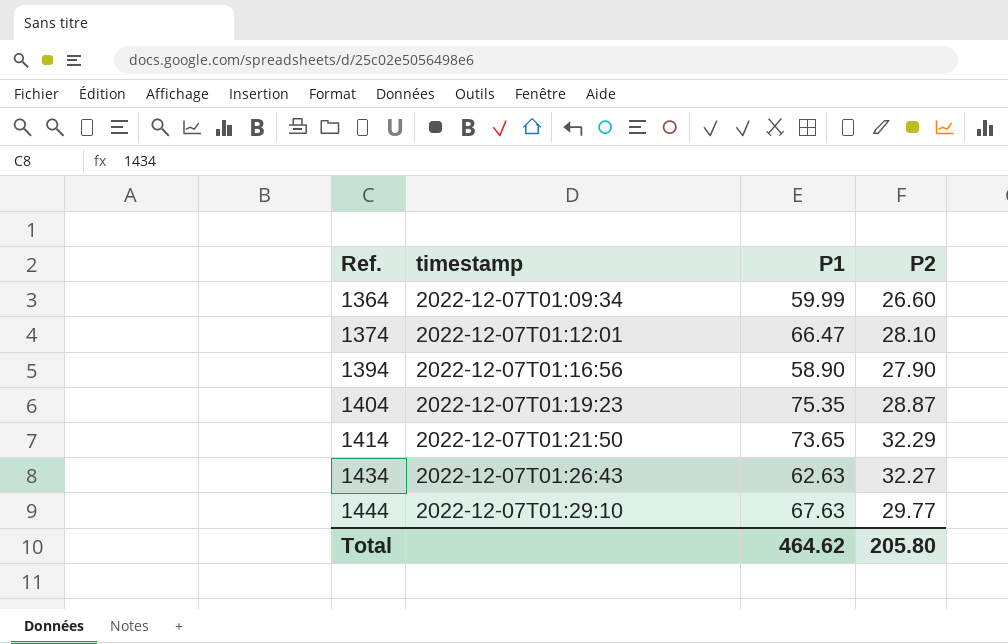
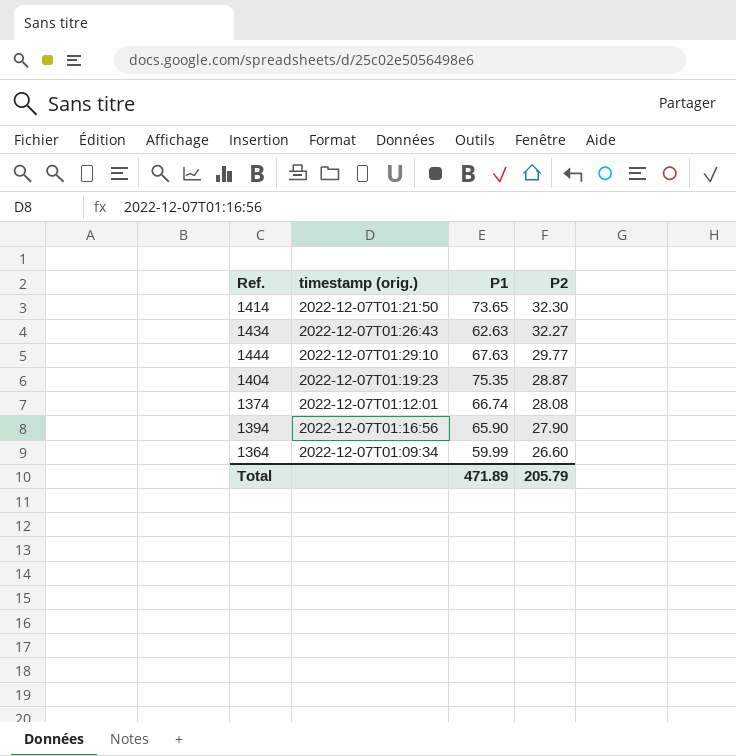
row order: Ref. ascending -> P2 descending
column name: timestamp -> timestamp (orig.)
1414 | P2: 32.29 -> 32.30
1374 | P1: 66.47 -> 66.74
1374 | P2: 28.10 -> 28.08
1394 | P1: 58.90 -> 65.90
Total | P1: 464.62 -> 471.89
Total | P2: 205.80 -> 205.79

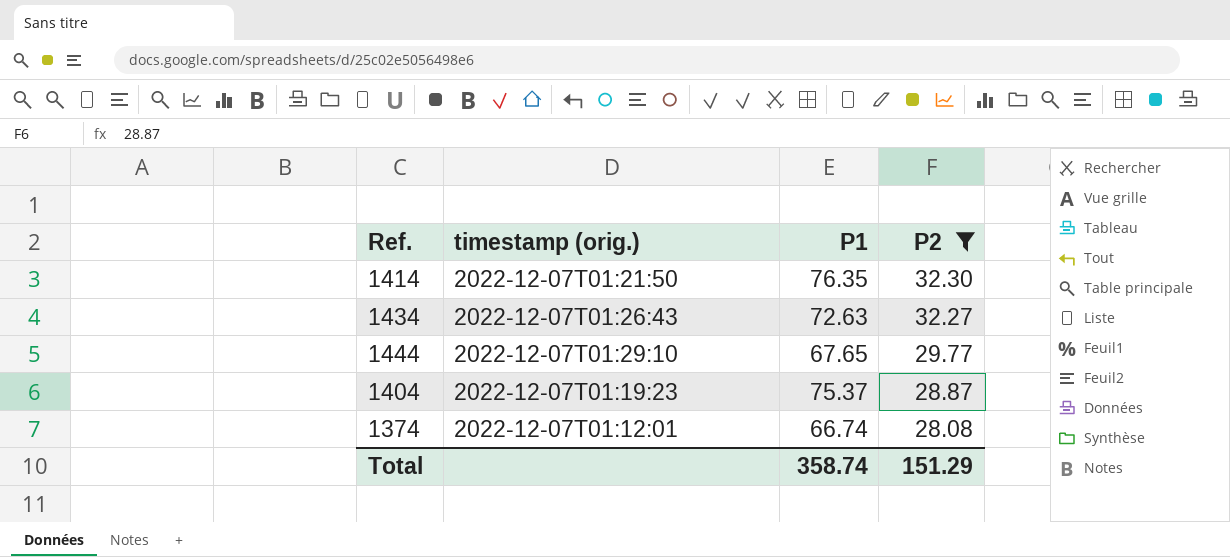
filter: none -> P2 >= 28.08
1414 | P1: 73.65 -> 76.35
1434 | P1: 62.63 -> 72.63
1444 | P1: 67.63 -> 67.65
1404 | P1: 75.35 -> 75.37
Total | P1: 471.89 -> 358.74
Total | P2: 205.79 -> 151.29

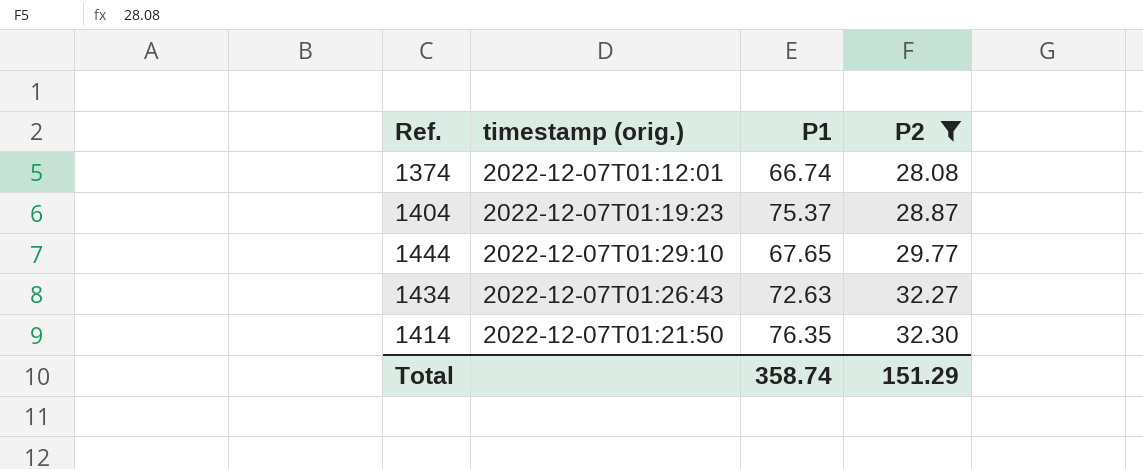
row order: P2 descending -> P2 ascending

